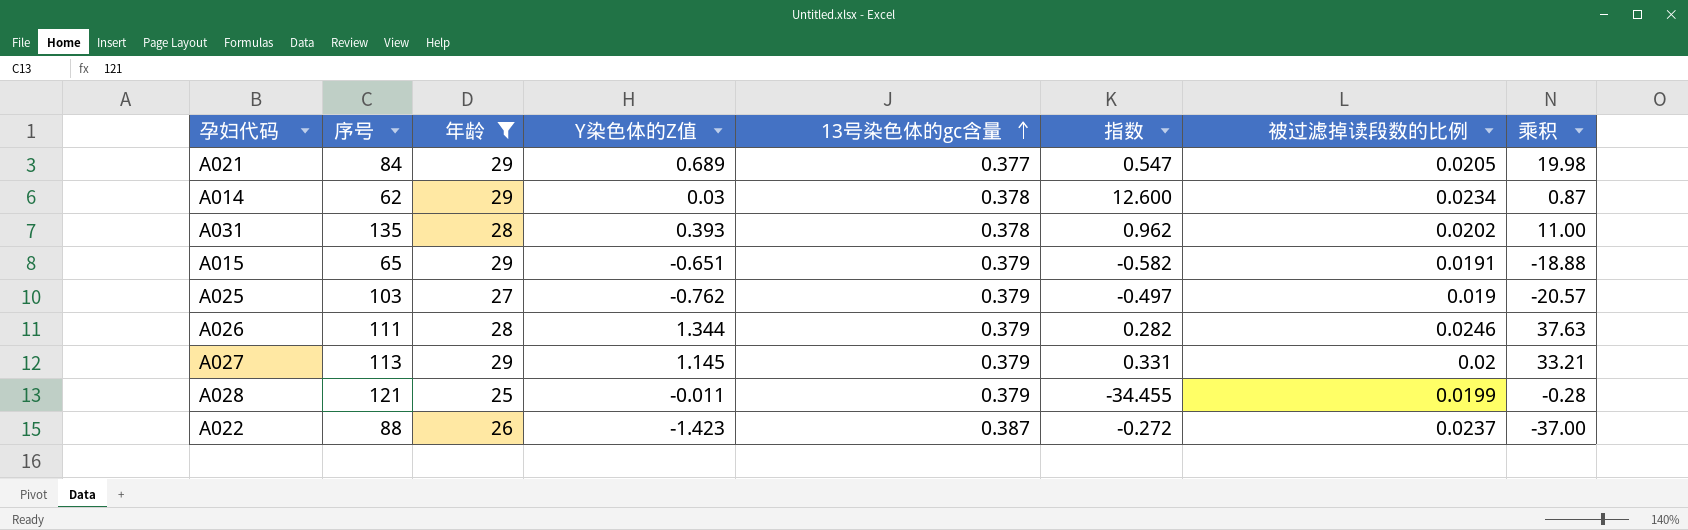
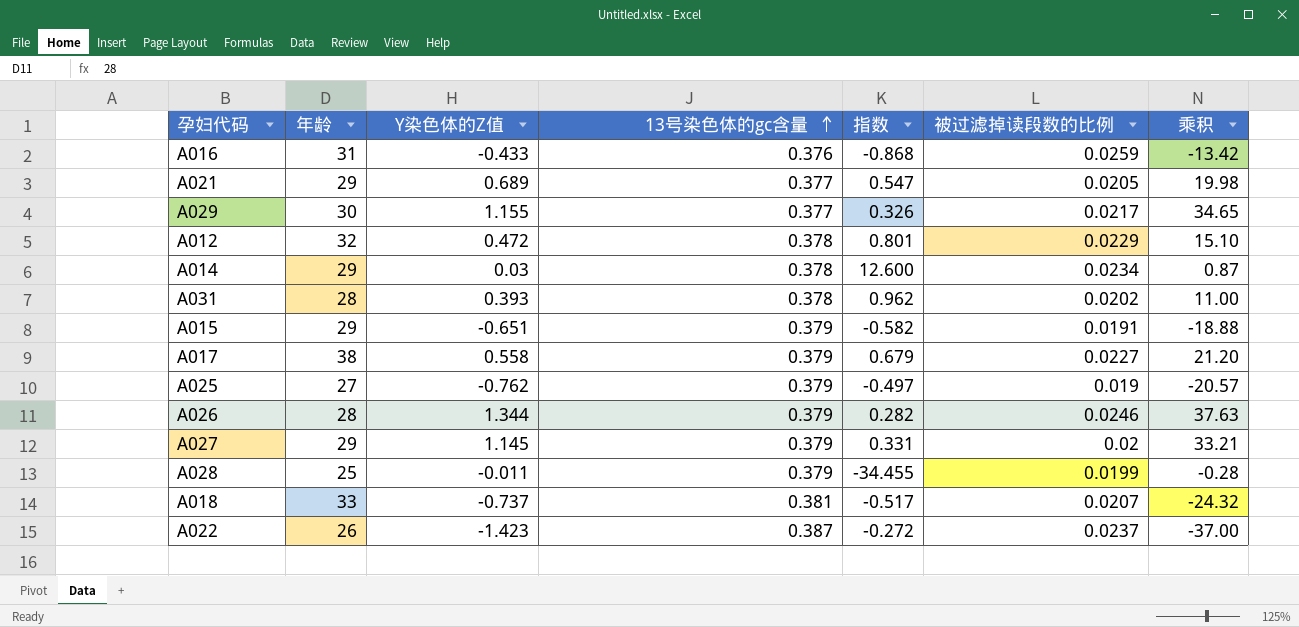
filter: 年龄 <= 29 -> none
column 序号 | position: 2 -> none

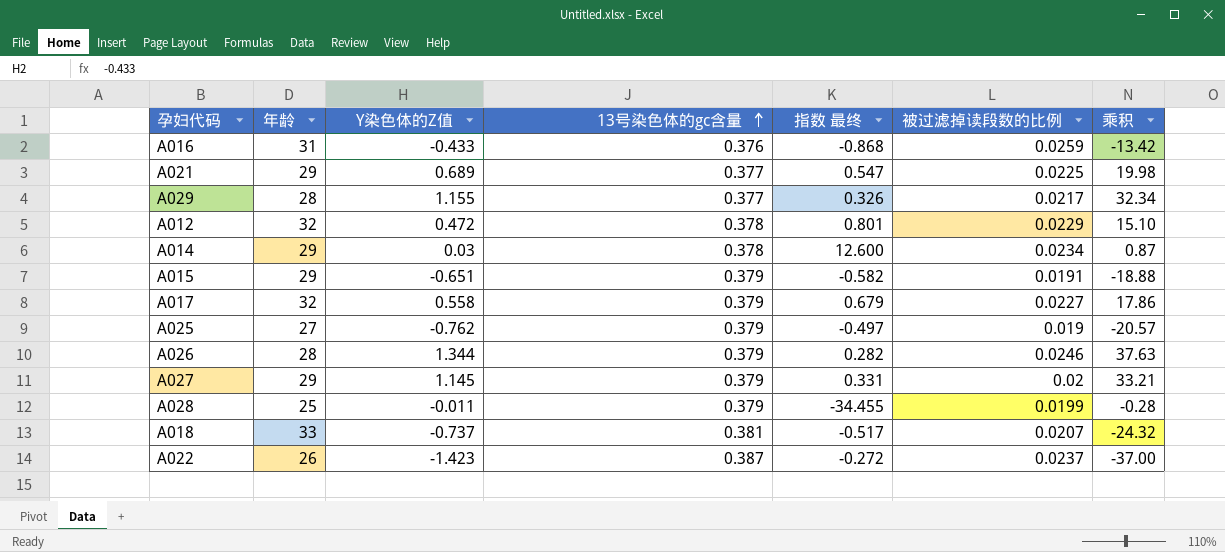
column name: 指数 -> 指数 最终
row A031: 28 | 0.393 | 0.378 | 0.962 | 0.0202 | 11.00 -> none
A021 | 被过滤掉读段数的比例: 0.0205 -> 0.0225
A029 | 年龄: 30 -> 28
A029 | 乘积: 34.65 -> 32.34
A017 | 年龄: 38 -> 32
A017 | 乘积: 21.20 -> 17.86

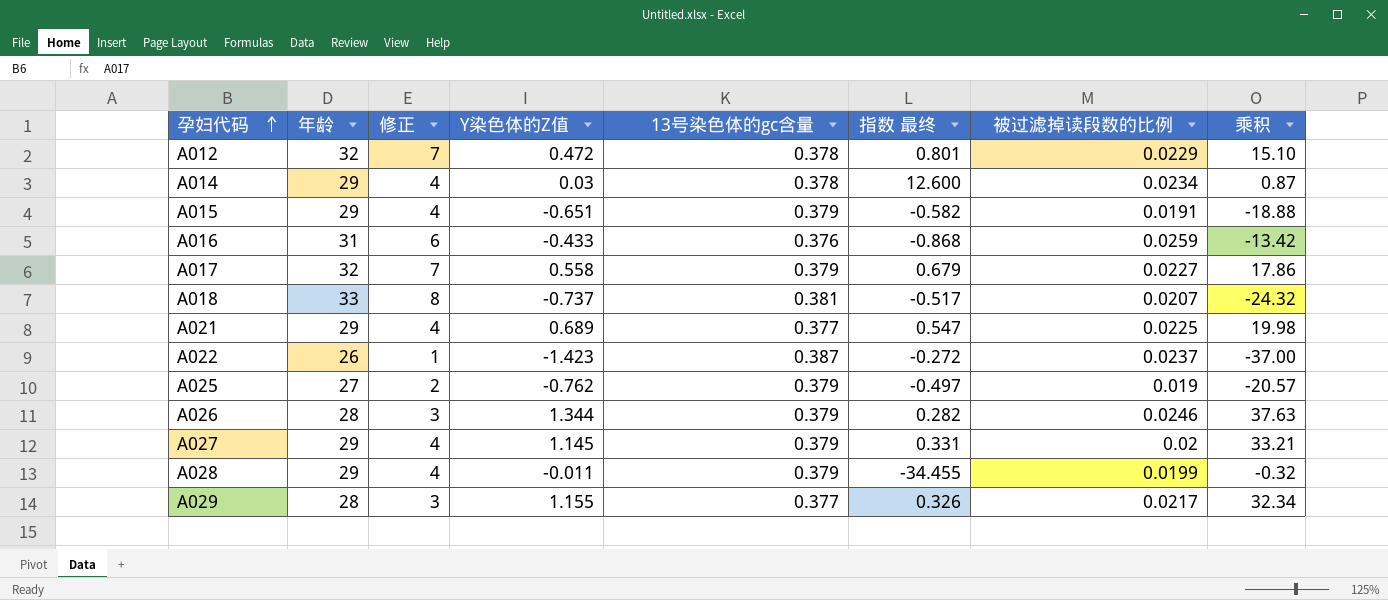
row order: 13号染色体的gc含量 ascending -> 孕妇代码 ascending
column 修正 | formula: none -> [年龄] - 25
A028 | 年龄: 25 -> 29
A028 | 乘积: -0.28 -> -0.32

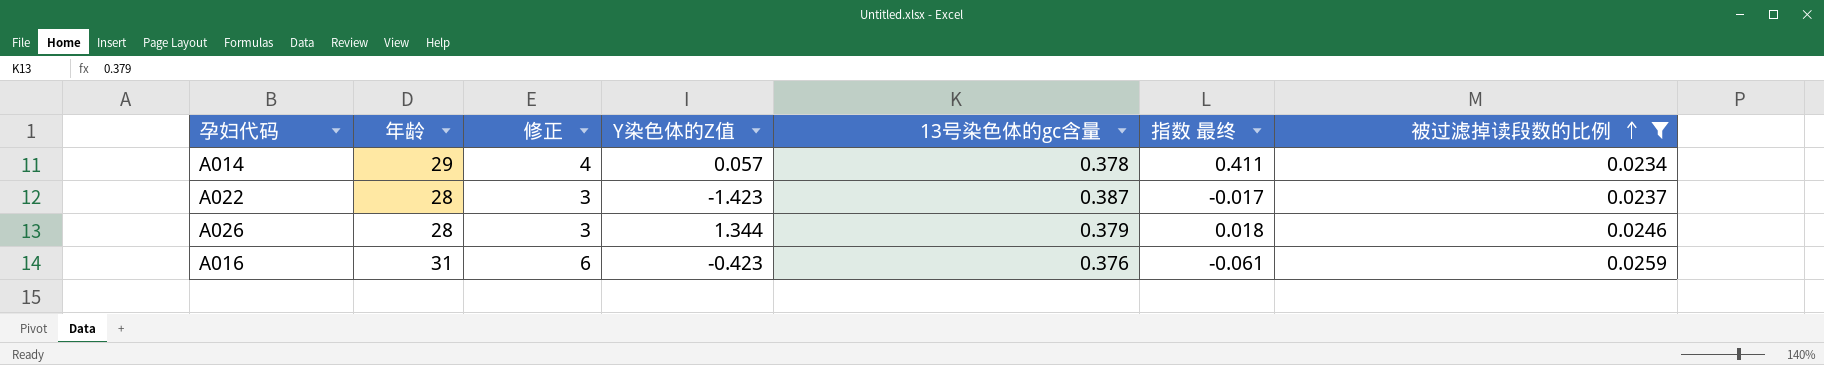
filter: none -> 被过滤掉读段数的比例 >= 0.0234
row order: 孕妇代码 ascending -> 被过滤掉读段数的比例 ascending
column 乘积 | formula: [年龄] * [Y染色体的Z值] -> none
column 指数 最终 | formula: [13号染色体的gc含量] / [Y染色体的Z值] -> [被过滤掉读段数的比例] / [Y染色体的Z值]
A014 | Y染色体的Z值: 0.03 -> 0.057
A022 | 年龄: 26 -> 28
A022 | 修正: 1 -> 3
A016 | Y染色体的Z值: -0.433 -> -0.423

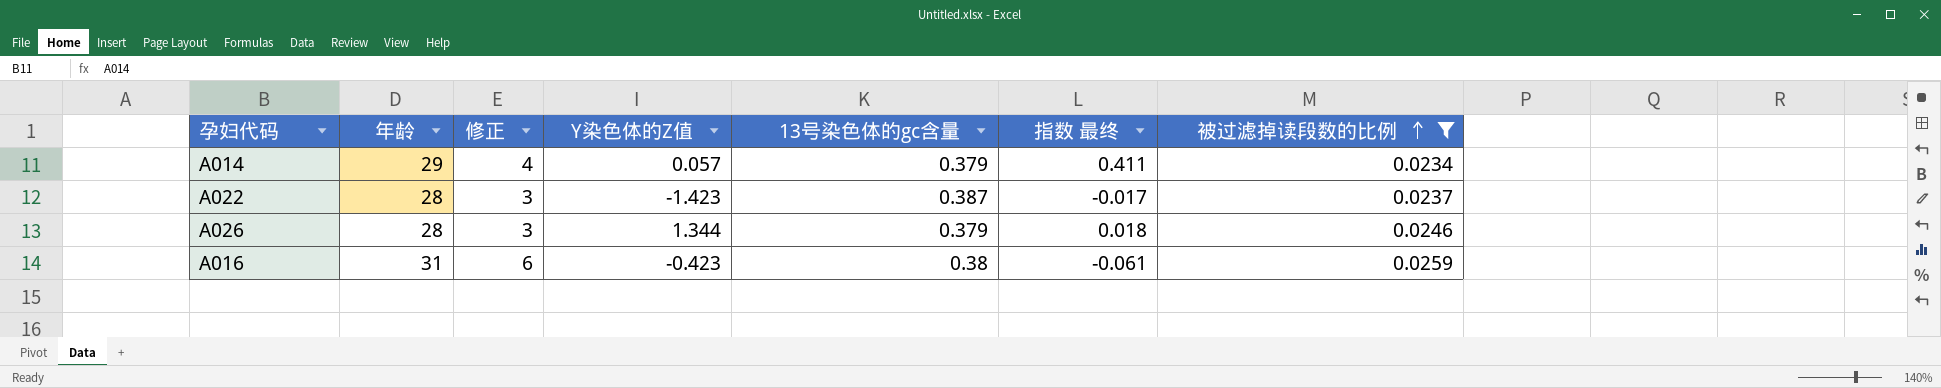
A014 | 13号染色体的gc含量: 0.378 -> 0.379
A016 | 13号染色体的gc含量: 0.376 -> 0.38

